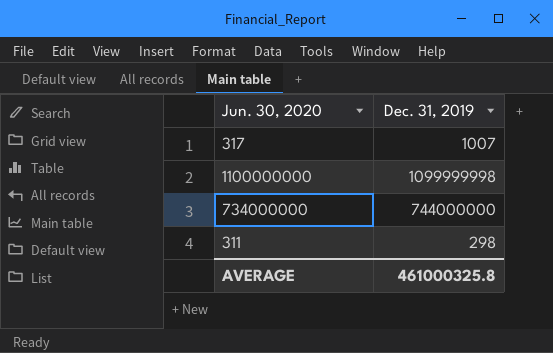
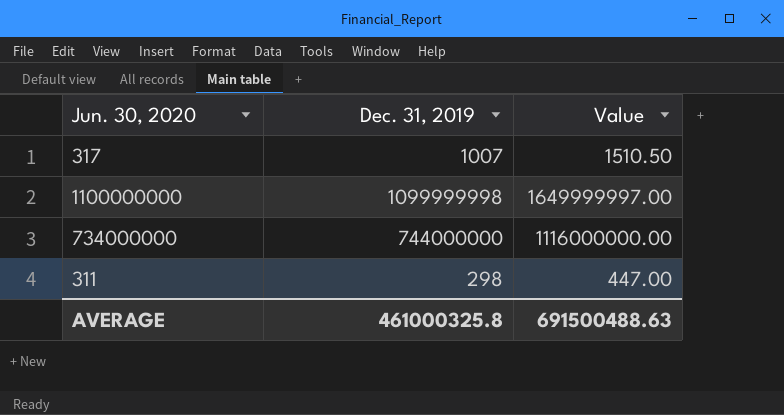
column Value | formula: none -> [Dec. 31, 2019] * 1.5

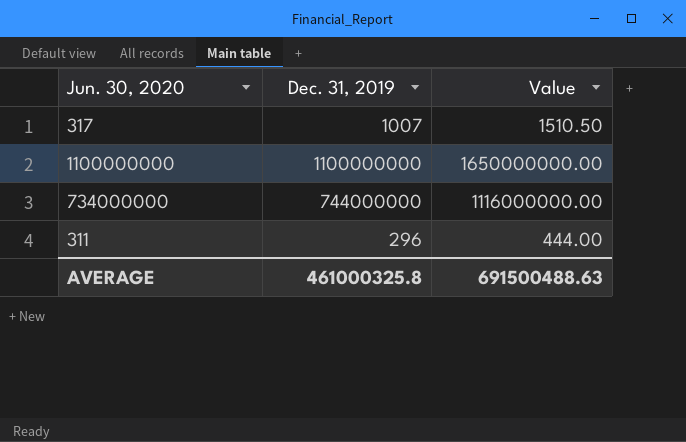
1100000000 | Dec. 31, 2019: 1099999998 -> 1100000000
1100000000 | Value: 1649999997.00 -> 1650000000.00
311 | Dec. 31, 2019: 298 -> 296
311 | Value: 447.00 -> 444.00

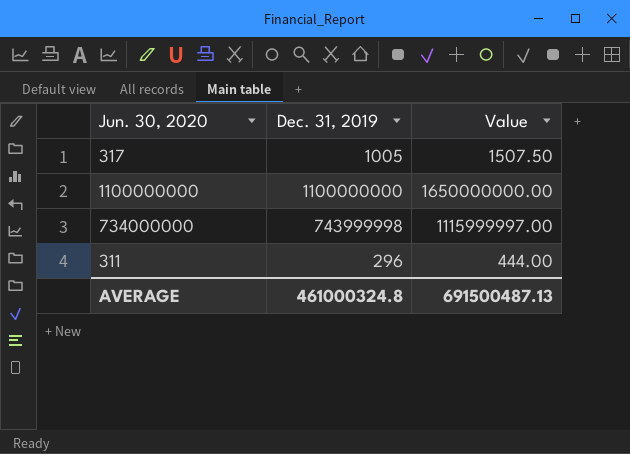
317 | Dec. 31, 2019: 1007 -> 1005
317 | Value: 1510.50 -> 1507.50
734000000 | Dec. 31, 2019: 744000000 -> 743999998
734000000 | Value: 1116000000.00 -> 1115999997.00
AVERAGE | Dec. 31, 2019: 461000325.8 -> 461000324.8
AVERAGE | Value: 691500488.63 -> 691500487.13

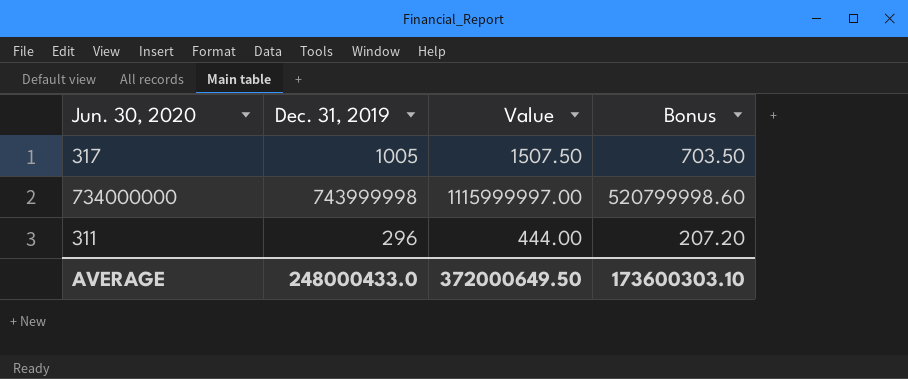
column Bonus | formula: none -> [Dec. 31, 2019] * 0.7
row 1100000000: 1100000000 | 1650000000.00 -> none
AVERAGE | Dec. 31, 2019: 461000324.8 -> 248000433.0
AVERAGE | Value: 691500487.13 -> 372000649.50

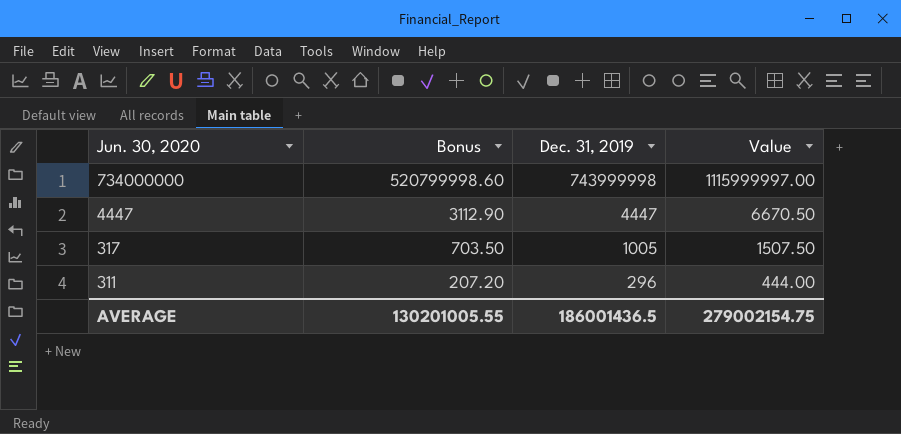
row order: none -> Jun. 30, 2020 descending
column Bonus | position: 4 -> 2
row 4447: none -> 3112.90 | 4447 | 6670.50
AVERAGE | Bonus: 173600303.10 -> 130201005.55
AVERAGE | Dec. 31, 2019: 248000433.0 -> 186001436.5
AVERAGE | Value: 372000649.50 -> 279002154.75

